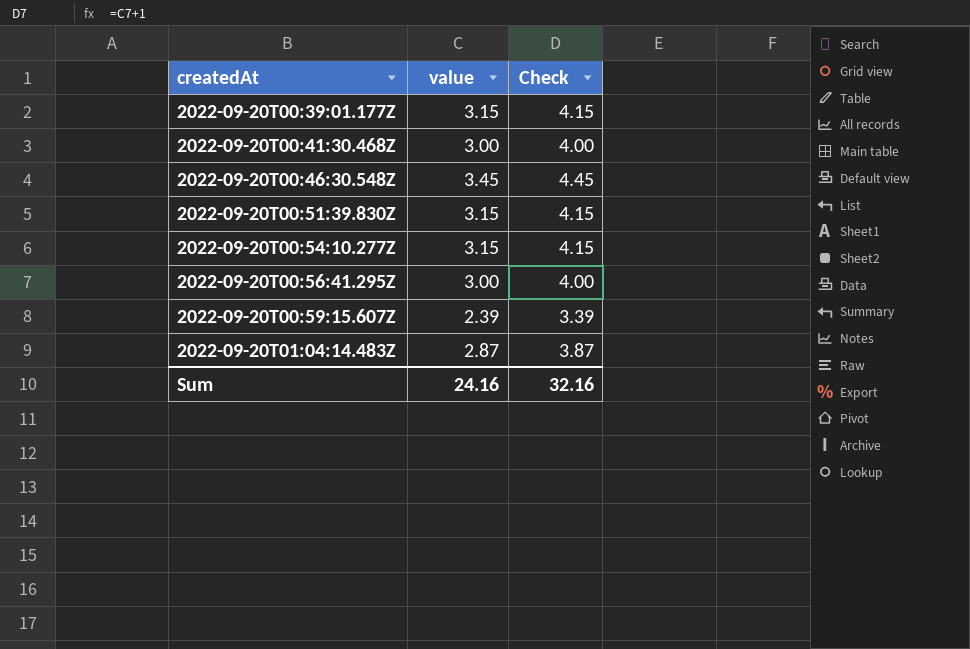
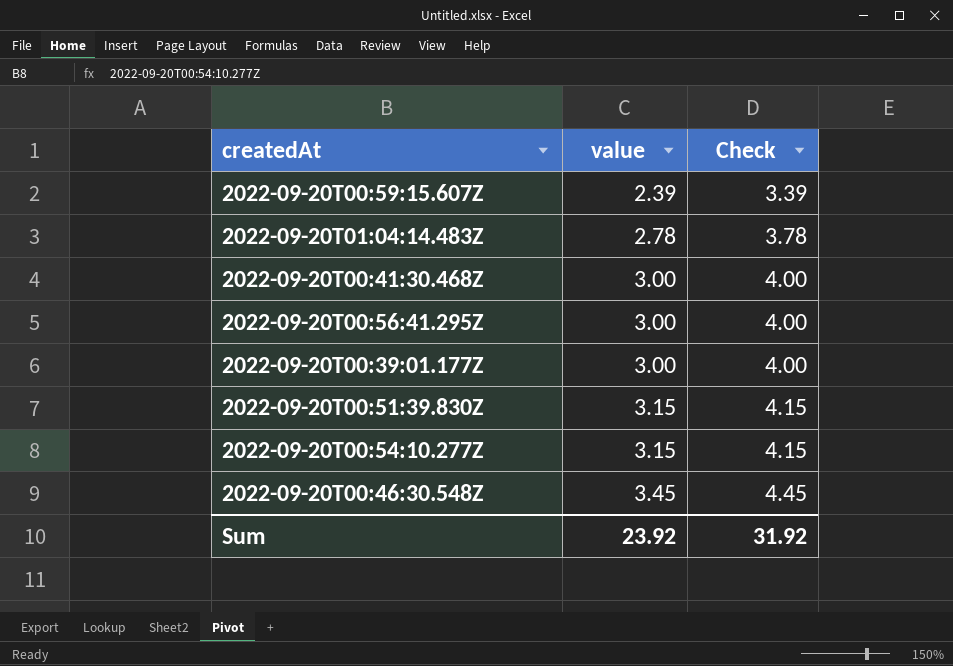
row order: createdAt ascending -> value ascending
2022-09-20T01:04:14.483Z | value: 2.87 -> 2.78
2022-09-20T01:04:14.483Z | Check: 3.87 -> 3.78
2022-09-20T00:39:01.177Z | value: 3.15 -> 3.00
2022-09-20T00:39:01.177Z | Check: 4.15 -> 4.00
Sum | value: 24.16 -> 23.92
Sum | Check: 32.16 -> 31.92

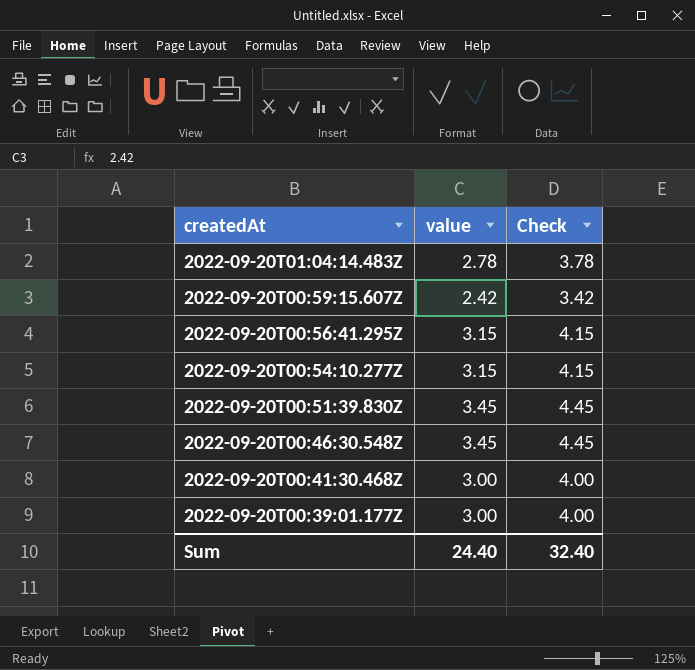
row order: value ascending -> createdAt descending
2022-09-20T00:59:15.607Z | value: 2.39 -> 2.42
2022-09-20T00:59:15.607Z | Check: 3.39 -> 3.42
2022-09-20T00:56:41.295Z | value: 3.00 -> 3.15
2022-09-20T00:56:41.295Z | Check: 4.00 -> 4.15
2022-09-20T00:51:39.830Z | value: 3.15 -> 3.45
2022-09-20T00:51:39.830Z | Check: 4.15 -> 4.45
Sum | value: 23.92 -> 24.40
Sum | Check: 31.92 -> 32.40

